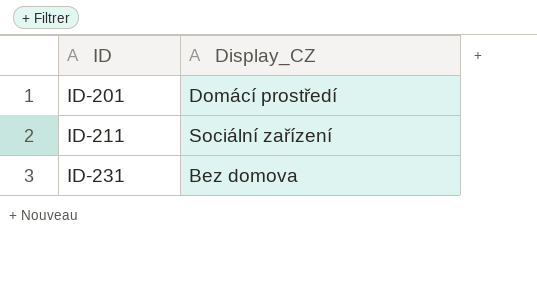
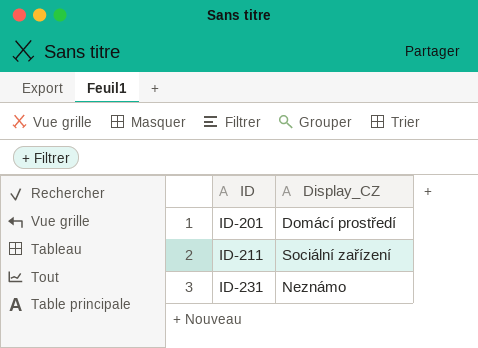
ID-231 | Display_CZ: Bez domova -> Neznámo

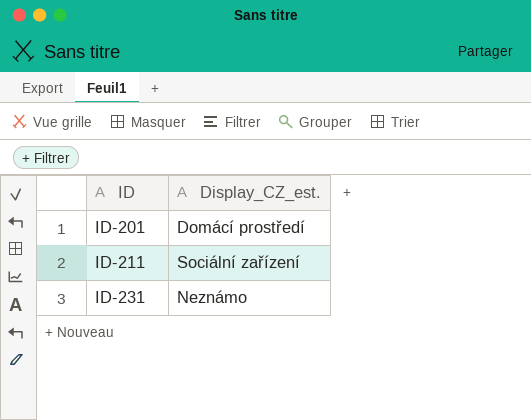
column name: Display_CZ -> Display_CZ_est.

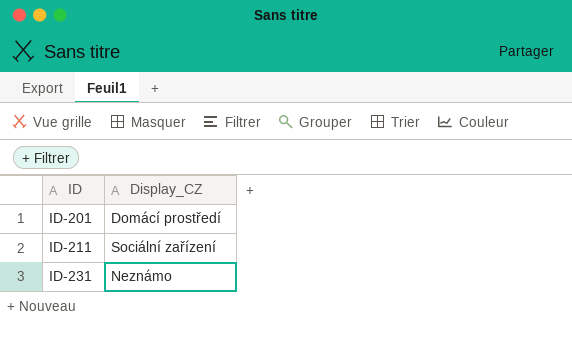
column name: Display_CZ_est. -> Display_CZ

